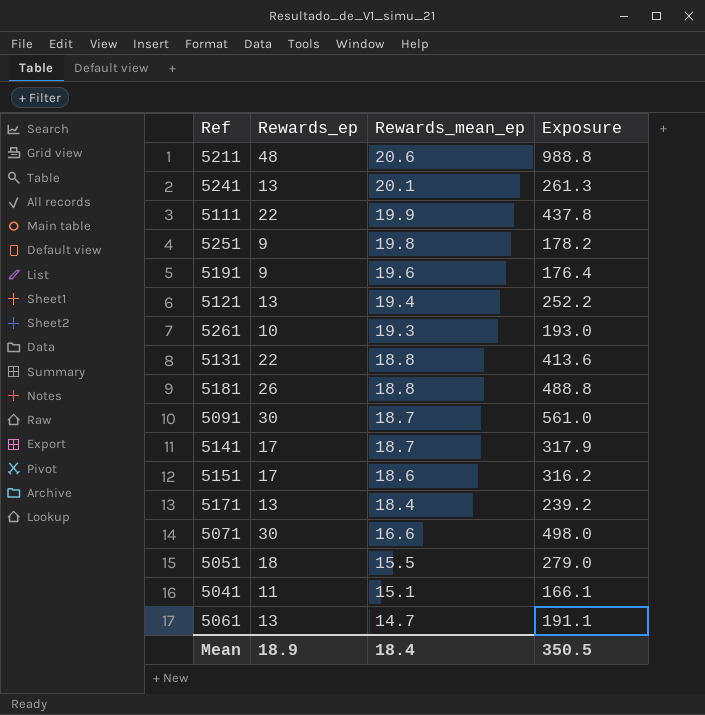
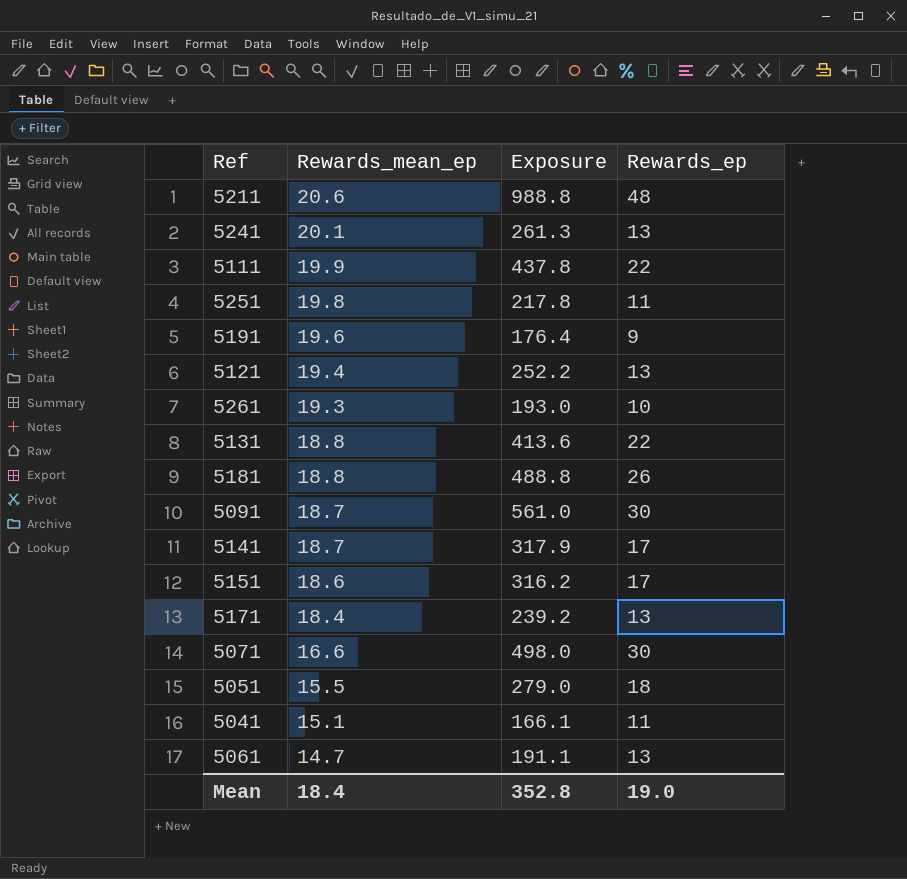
column Rewards_ep | position: 2 -> 4
5251 | Exposure: 178.2 -> 217.8
5251 | Rewards_ep: 9 -> 11
Mean | Exposure: 350.5 -> 352.8
Mean | Rewards_ep: 18.9 -> 19.0

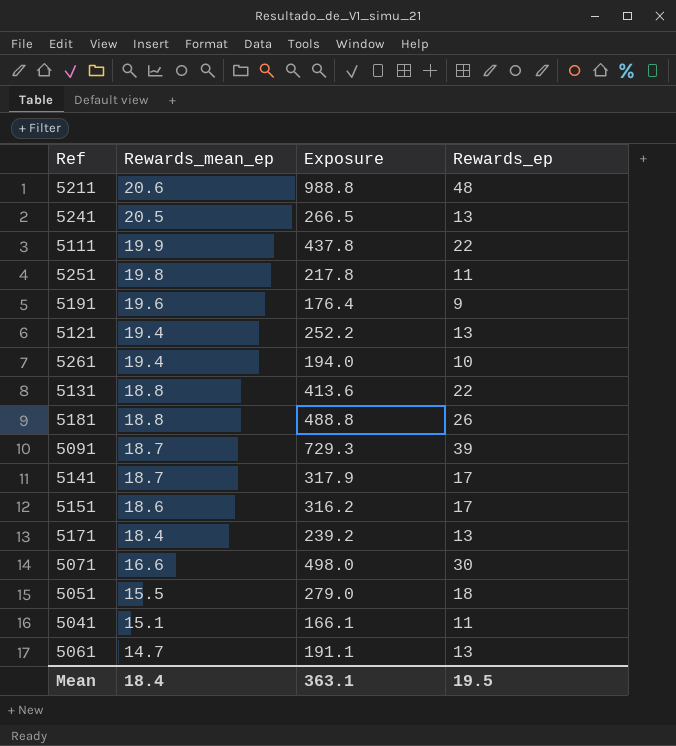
5241 | Rewards_mean_ep: 20.1 -> 20.5
5241 | Exposure: 261.3 -> 266.5
5261 | Rewards_mean_ep: 19.3 -> 19.4
5261 | Exposure: 193.0 -> 194.0
5091 | Exposure: 561.0 -> 729.3
5091 | Rewards_ep: 30 -> 39
Mean | Exposure: 352.8 -> 363.1
Mean | Rewards_ep: 19.0 -> 19.5

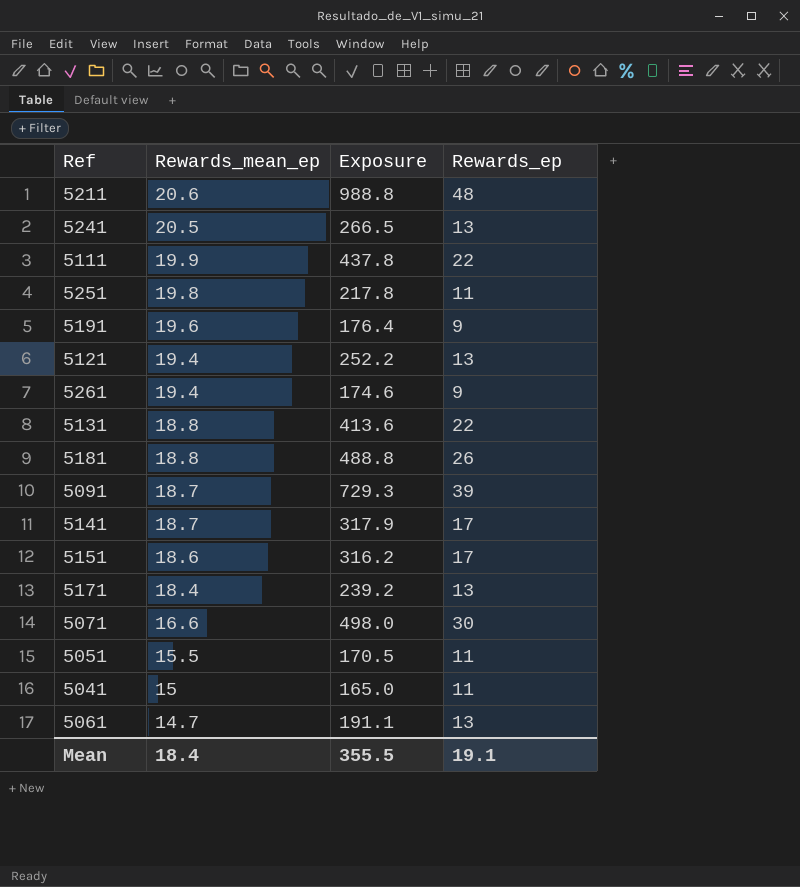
5261 | Exposure: 194.0 -> 174.6
5261 | Rewards_ep: 10 -> 9
5051 | Exposure: 279.0 -> 170.5
5051 | Rewards_ep: 18 -> 11
5041 | Rewards_mean_ep: 15.1 -> 15
5041 | Exposure: 166.1 -> 165.0
Mean | Exposure: 363.1 -> 355.5
Mean | Rewards_ep: 19.5 -> 19.1

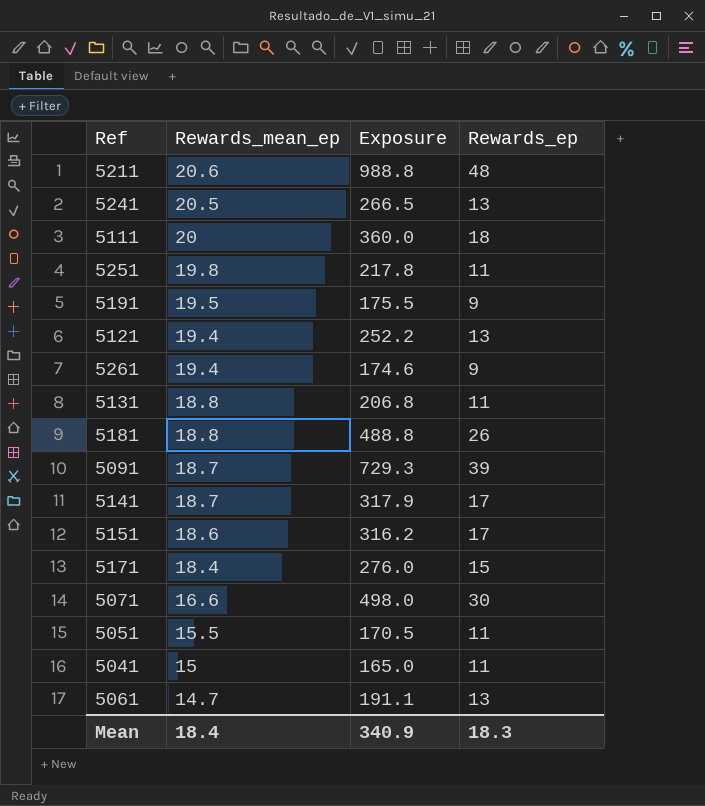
5111 | Rewards_mean_ep: 19.9 -> 20
5111 | Exposure: 437.8 -> 360.0
5111 | Rewards_ep: 22 -> 18
5191 | Rewards_mean_ep: 19.6 -> 19.5
5191 | Exposure: 176.4 -> 175.5
5131 | Exposure: 413.6 -> 206.8
5131 | Rewards_ep: 22 -> 11
5171 | Exposure: 239.2 -> 276.0
5171 | Rewards_ep: 13 -> 15
Mean | Exposure: 355.5 -> 340.9
Mean | Rewards_ep: 19.1 -> 18.3

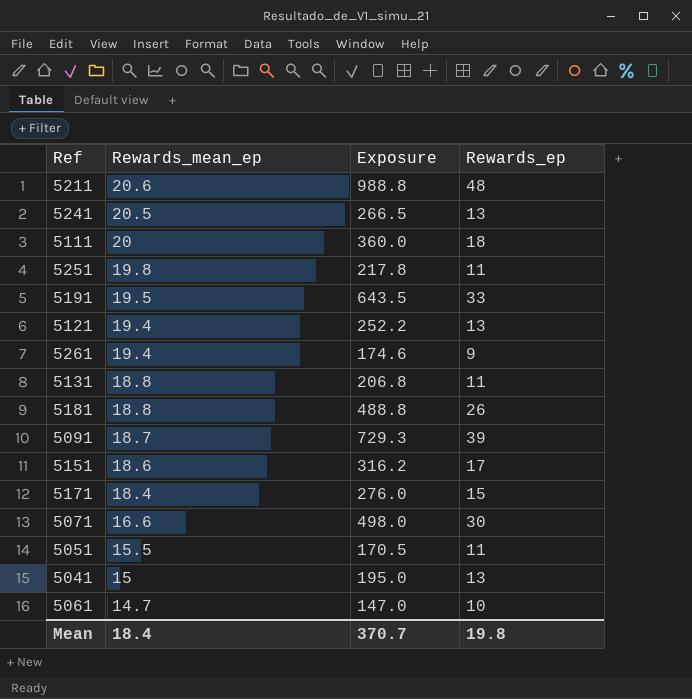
row 5141: 18.7 | 317.9 | 17 -> none
5191 | Exposure: 175.5 -> 643.5
5191 | Rewards_ep: 9 -> 33
5041 | Exposure: 165.0 -> 195.0
5041 | Rewards_ep: 11 -> 13
5061 | Exposure: 191.1 -> 147.0
5061 | Rewards_ep: 13 -> 10
Mean | Exposure: 340.9 -> 370.7
Mean | Rewards_ep: 18.3 -> 19.8

